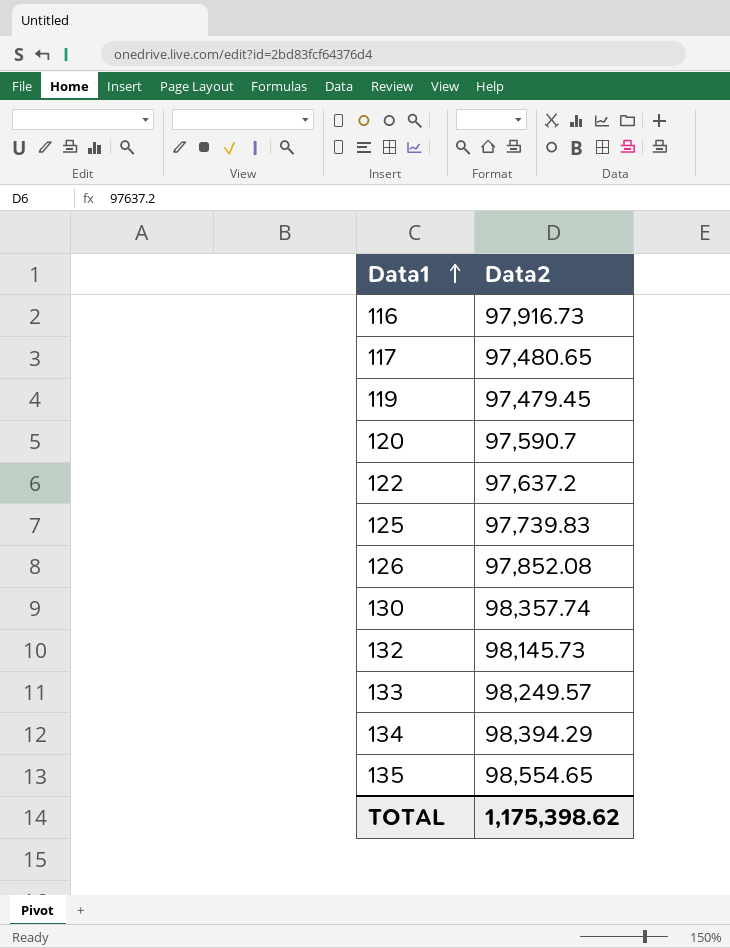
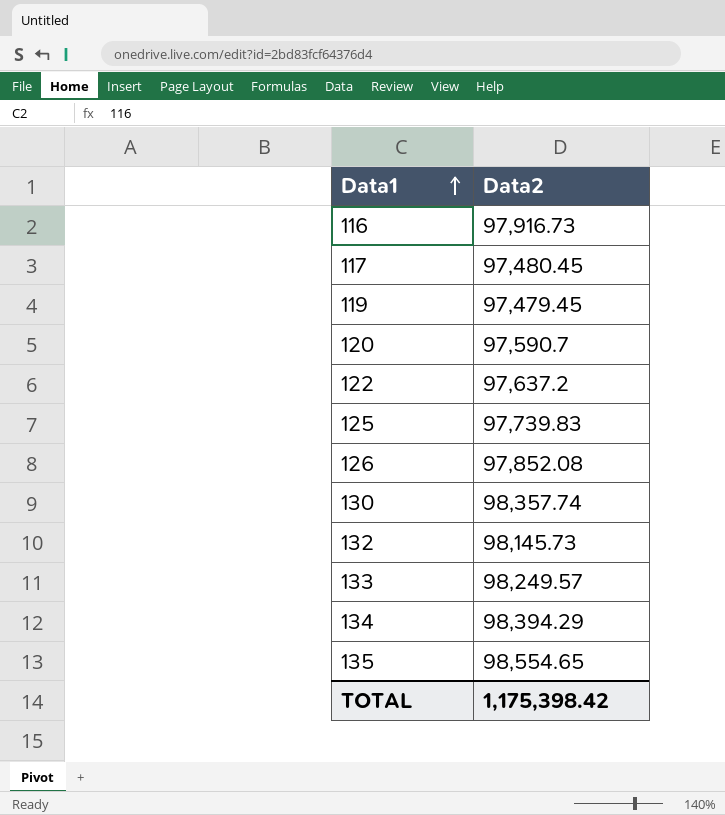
117 | Data2: 97,480.65 -> 97,480.45
TOTAL | Data2: 1,175,398.62 -> 1,175,398.42

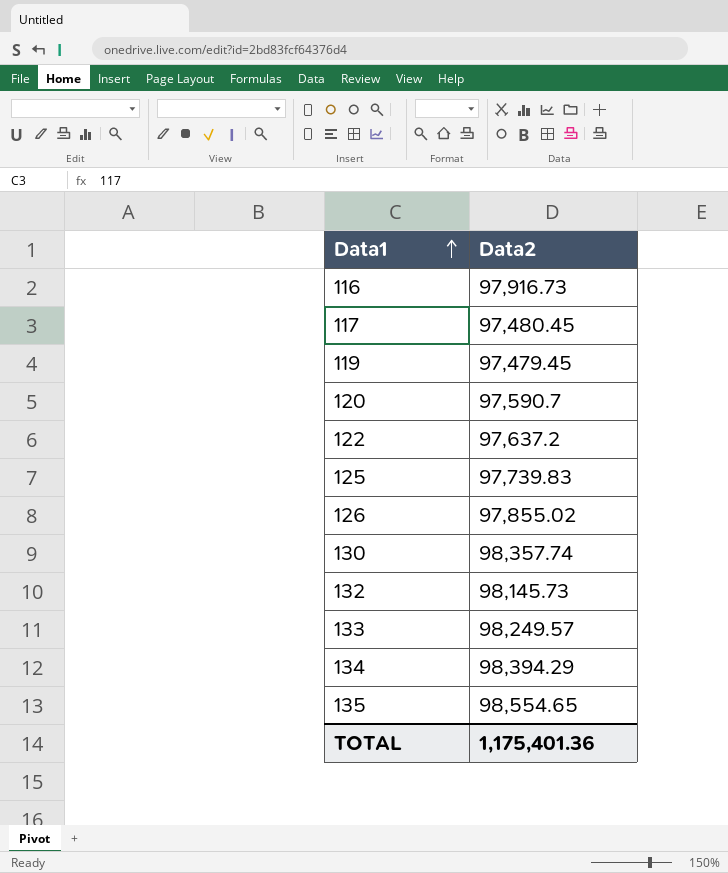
126 | Data2: 97,852.08 -> 97,855.02
TOTAL | Data2: 1,175,398.42 -> 1,175,401.36

